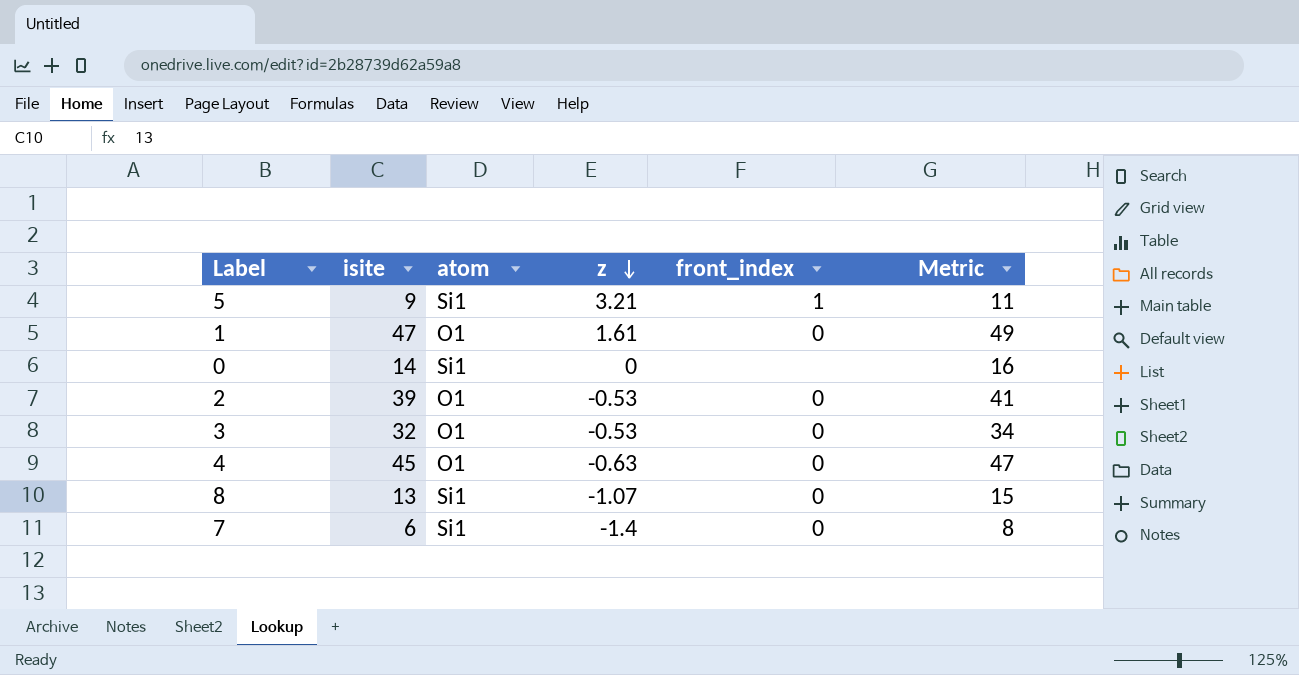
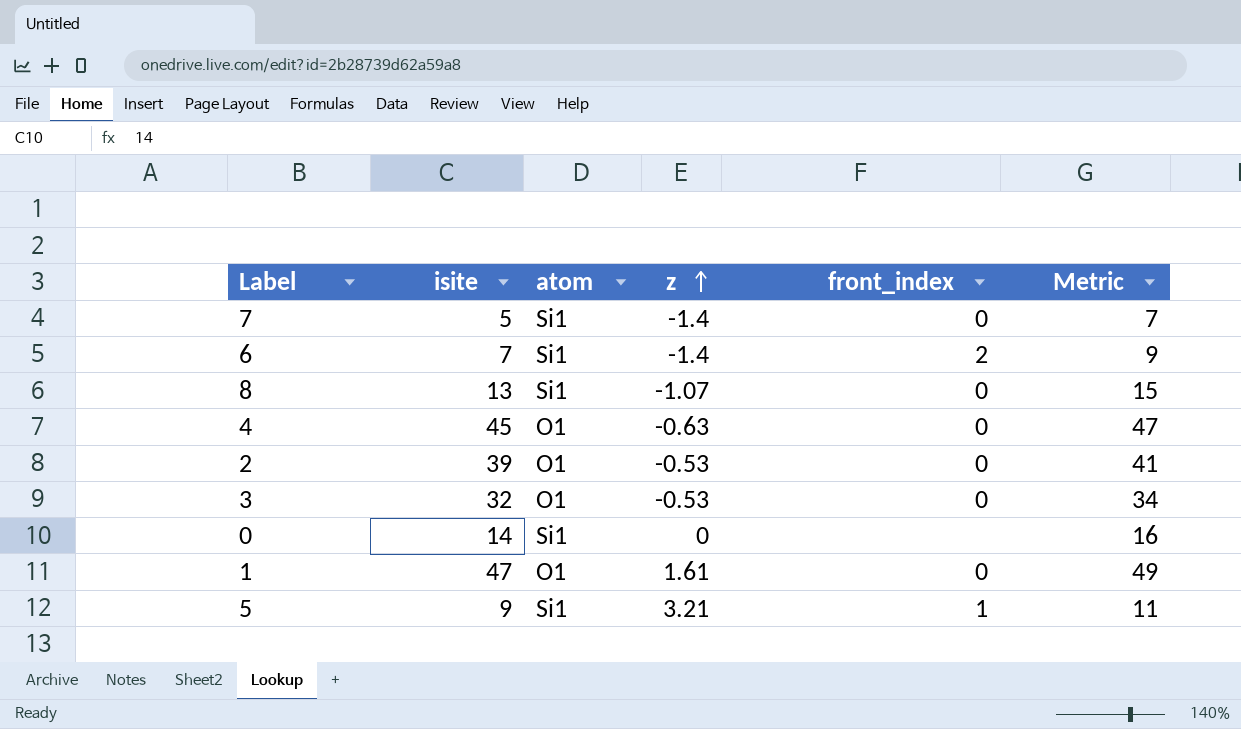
row order: z descending -> z ascending
7 | isite: 6 -> 5
7 | Metric: 8 -> 7
row 6: none -> 7 | Si1 | -1.4 | 2 | 9

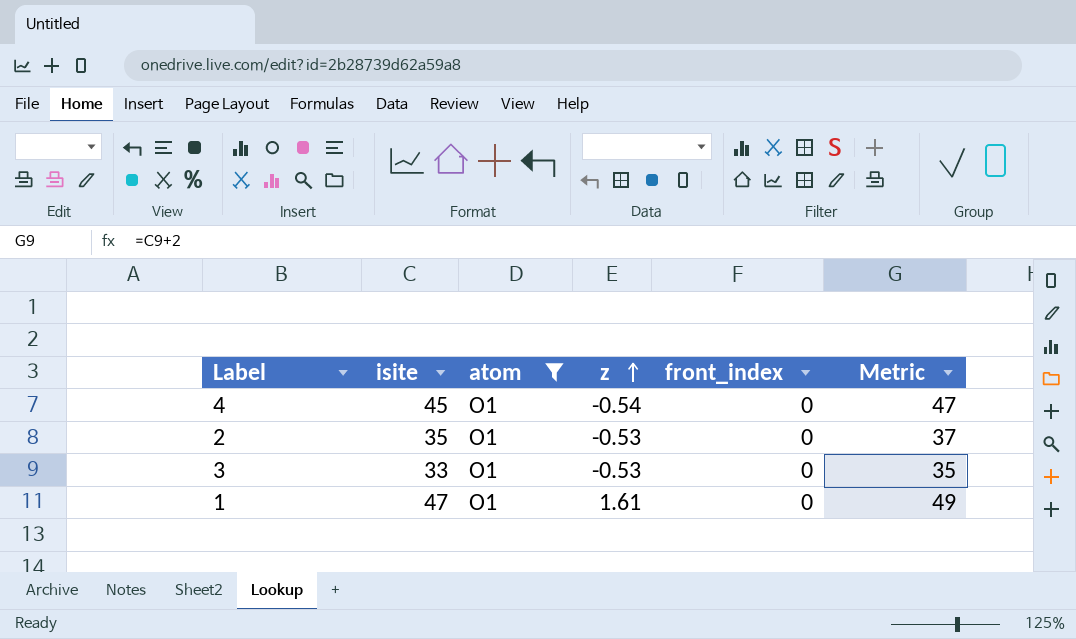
filter: none -> atom = O1
4 | z: -0.63 -> -0.54
2 | isite: 39 -> 35
2 | Metric: 41 -> 37
3 | isite: 32 -> 33
3 | Metric: 34 -> 35

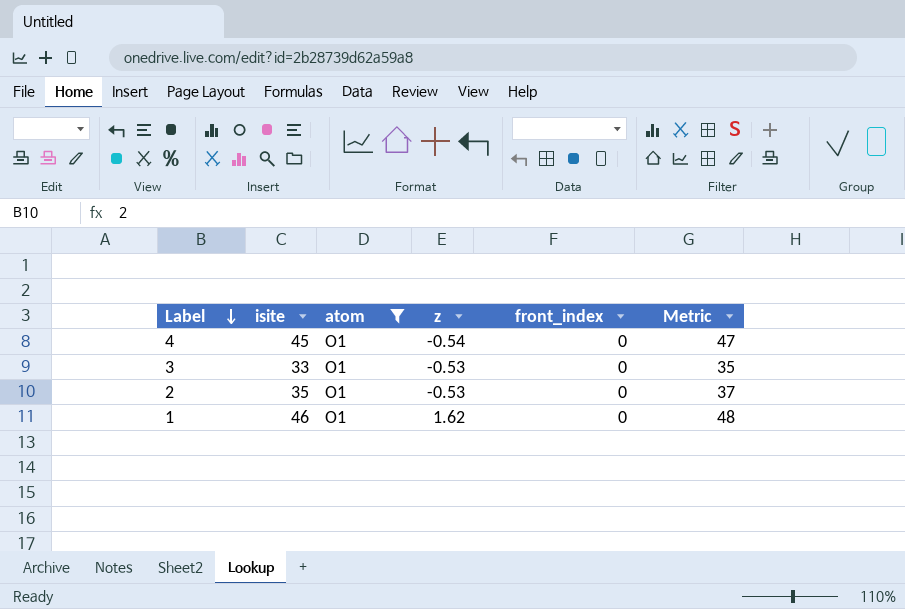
row order: z ascending -> Label descending
1 | isite: 47 -> 46
1 | z: 1.61 -> 1.62
1 | Metric: 49 -> 48

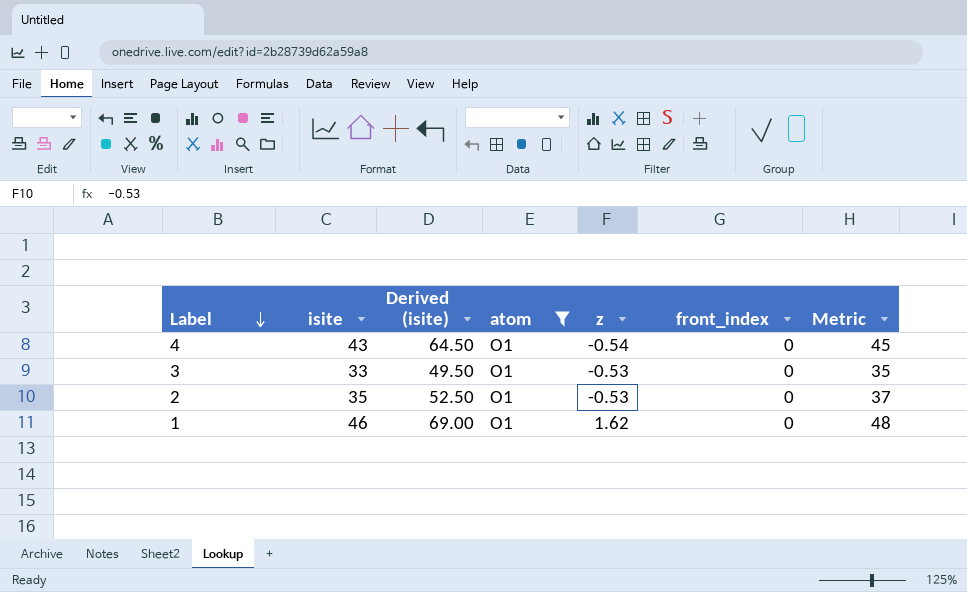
column Derived (isite) | formula: none -> [isite] * 1.5
4 | isite: 45 -> 43
4 | Metric: 47 -> 45

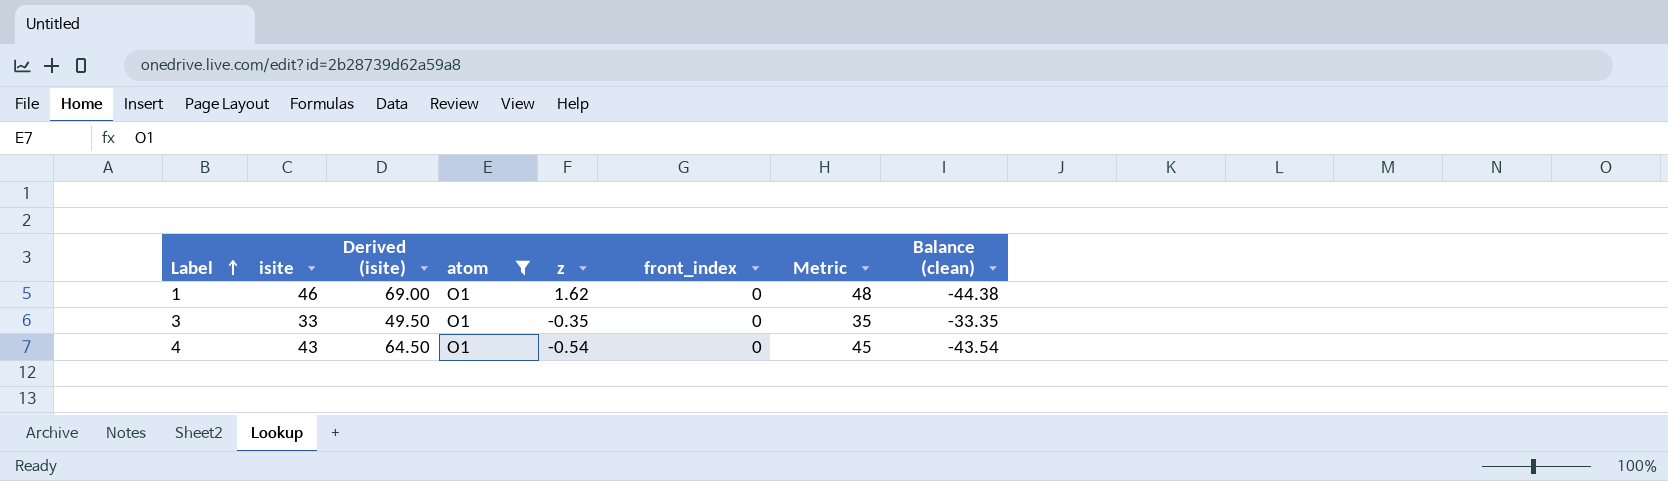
row order: Label descending -> Label ascending
column Balance (clean) | formula: none -> [z] - [isite]
row 2: 35 | 52.50 | O1 | -0.53 | 0 | 37 -> none
3 | z: -0.53 -> -0.35

